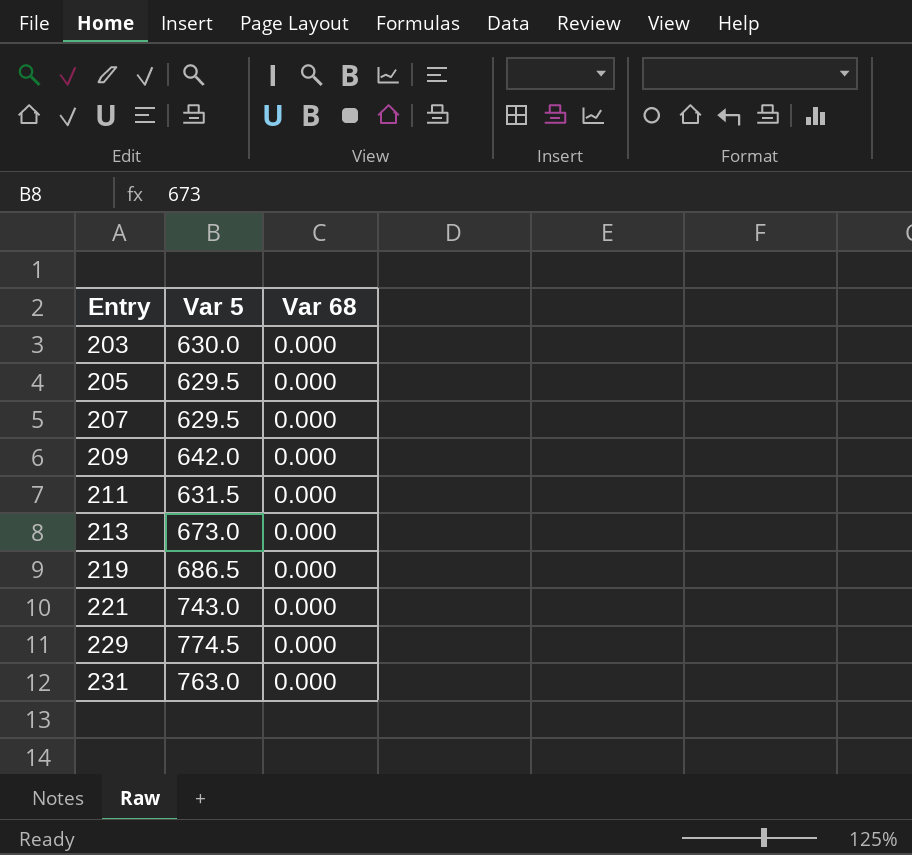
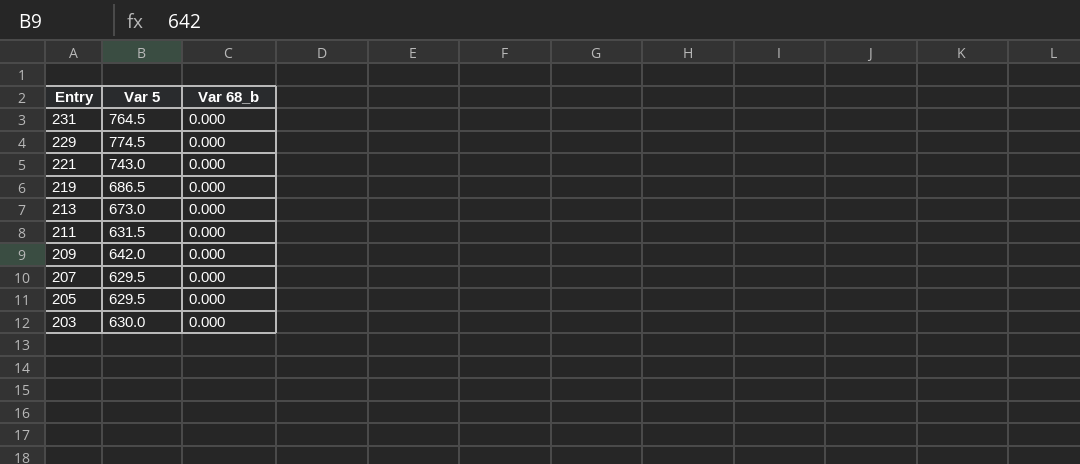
row order: Entry ascending -> Entry descending
column name: Var 68 -> Var 68_b
231 | Var 5: 763.0 -> 764.5

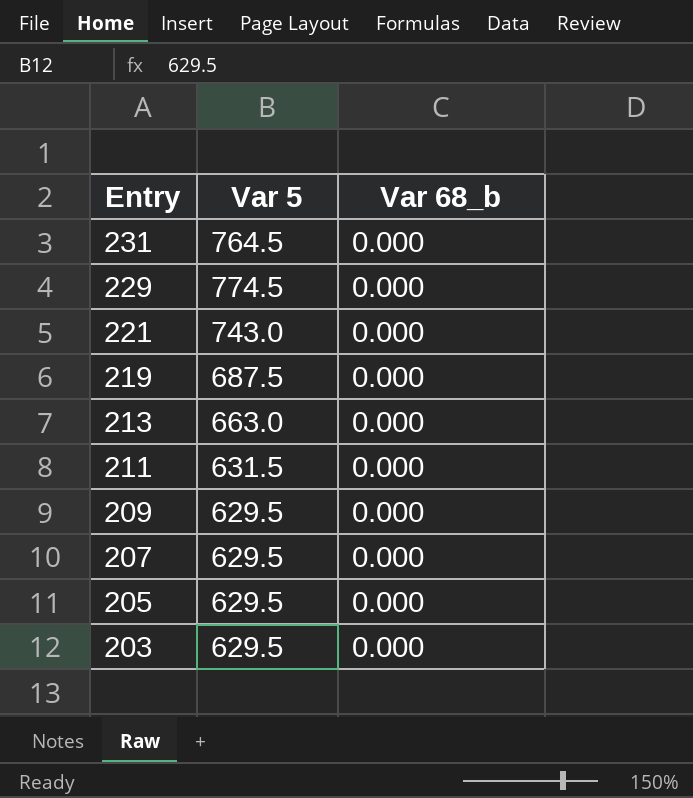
219 | Var 5: 686.5 -> 687.5
213 | Var 5: 673.0 -> 663.0
209 | Var 5: 642.0 -> 629.5
203 | Var 5: 630.0 -> 629.5

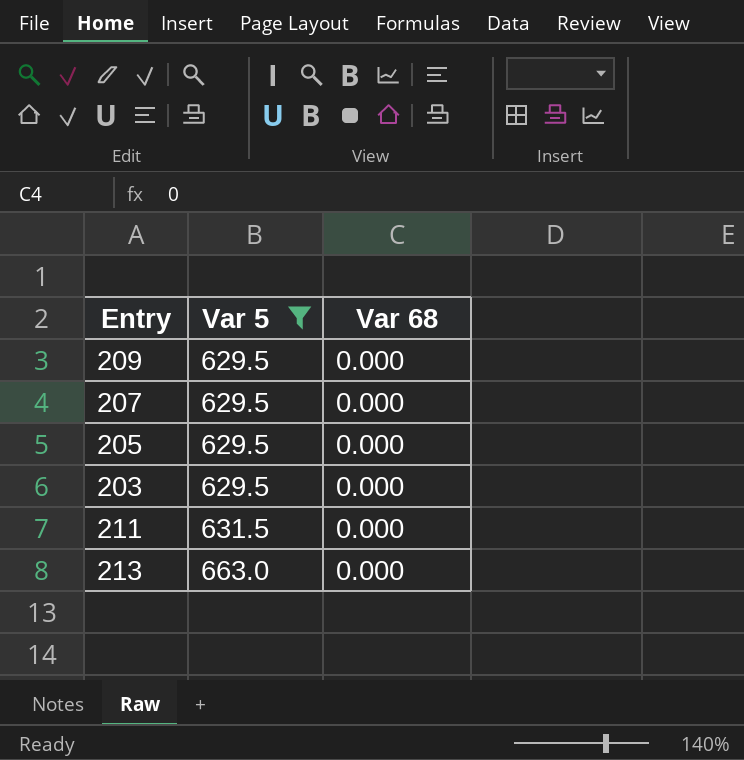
filter: none -> Var 5 <= 663.0
row order: Entry descending -> Var 5 ascending
column name: Var 68_b -> Var 68

